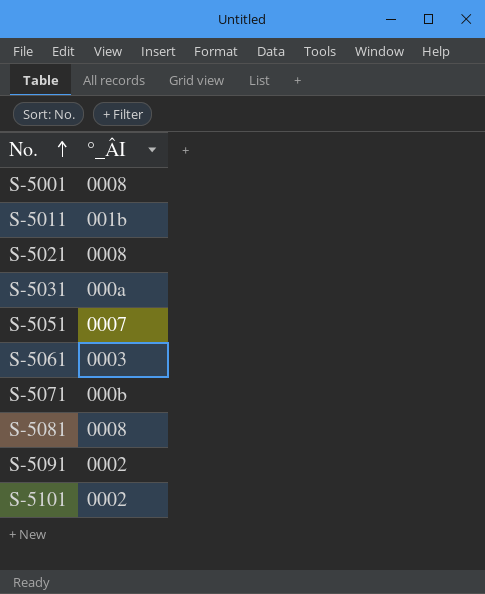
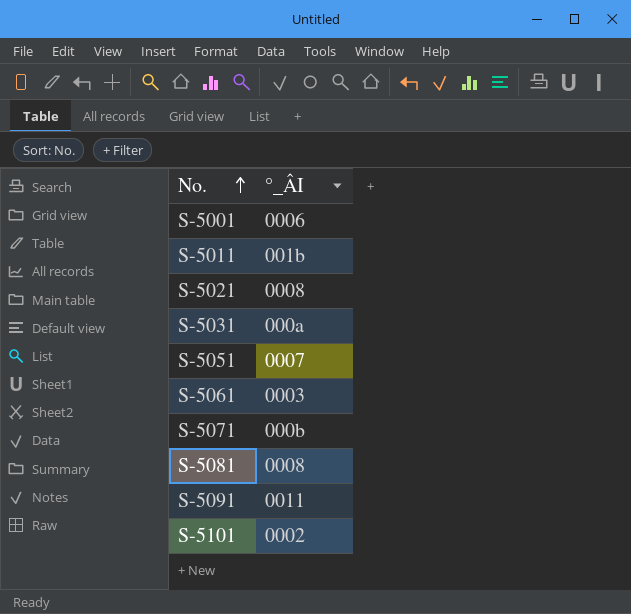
S-5001 | °_ÂI: 0008 -> 0006
S-5091 | °_ÂI: 0002 -> 0011

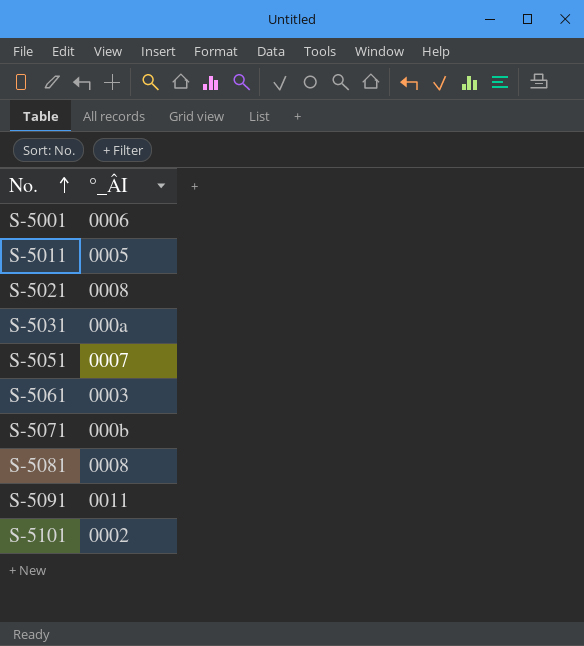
S-5011 | °_ÂI: 001b -> 0005

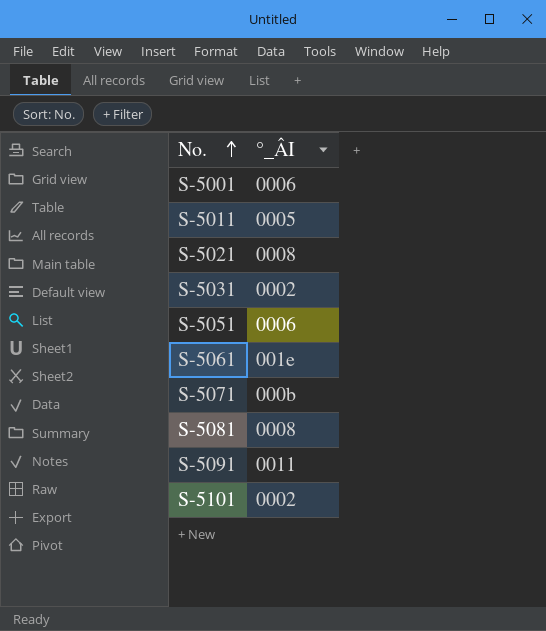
S-5031 | °_ÂI: 000a -> 0002
S-5051 | °_ÂI: 0007 -> 0006
S-5061 | °_ÂI: 0003 -> 001e

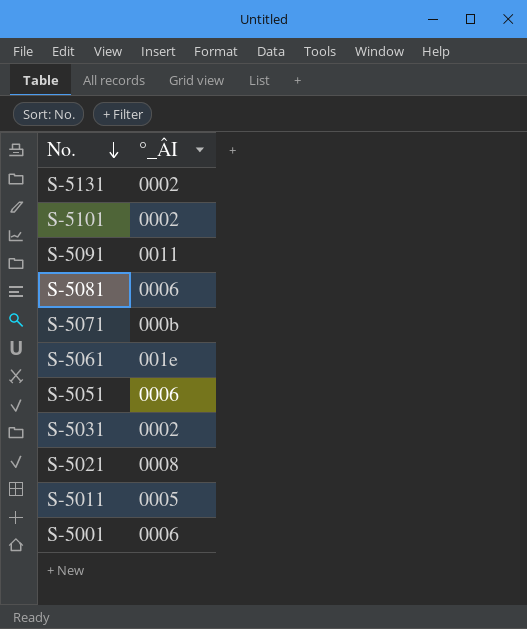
row order: No. ascending -> No. descending
row S-5131: none -> 0002
S-5081 | °_ÂI: 0008 -> 0006

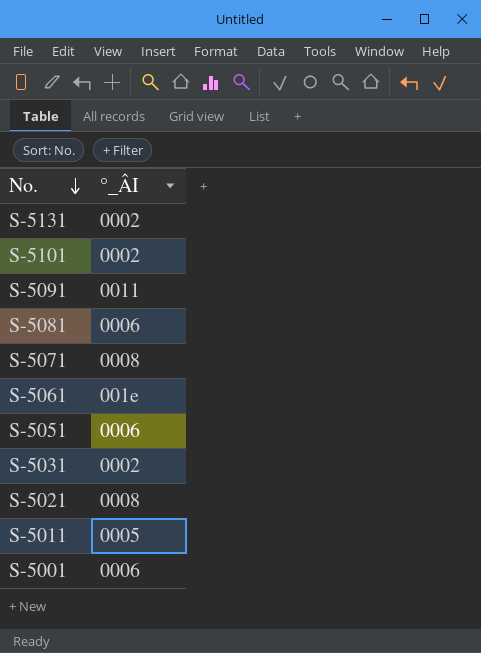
S-5071 | °_ÂI: 000b -> 0008

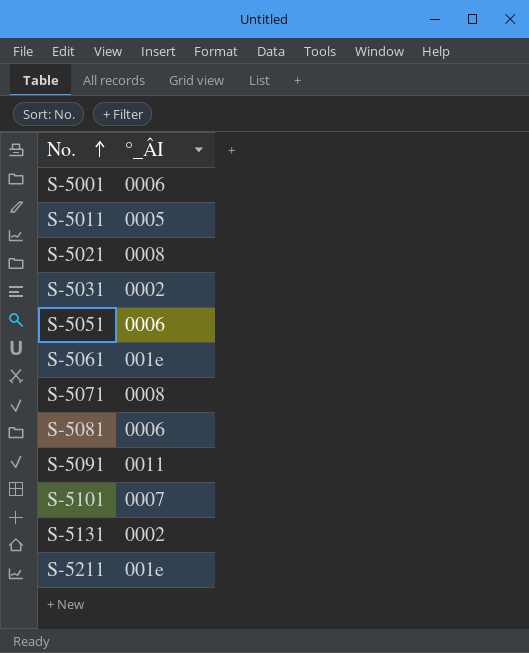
row order: No. descending -> No. ascending
S-5101 | °_ÂI: 0002 -> 0007
row S-5211: none -> 001e

